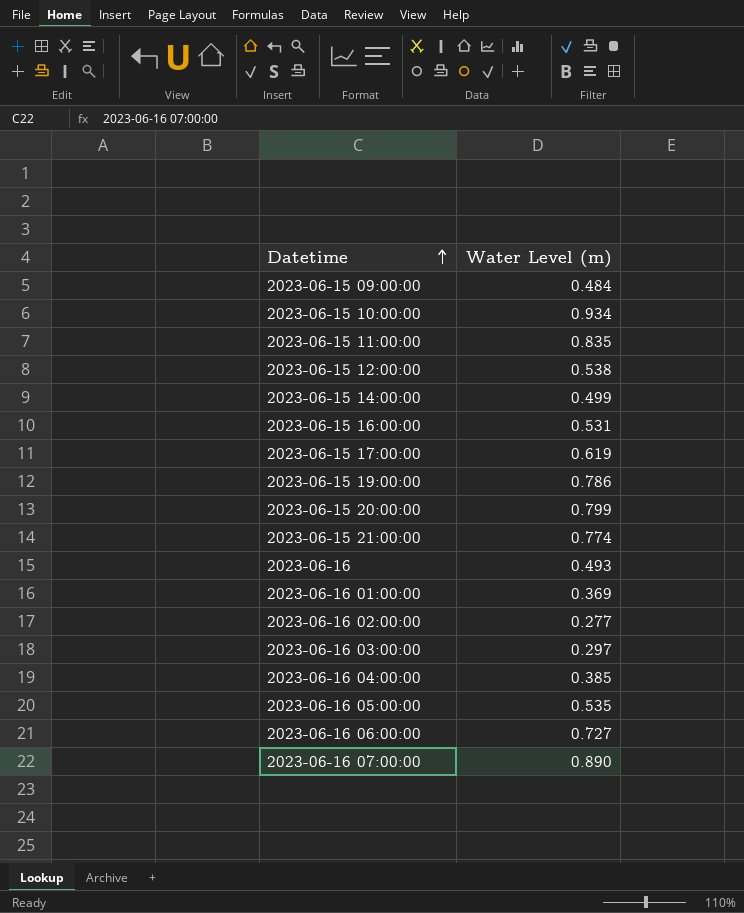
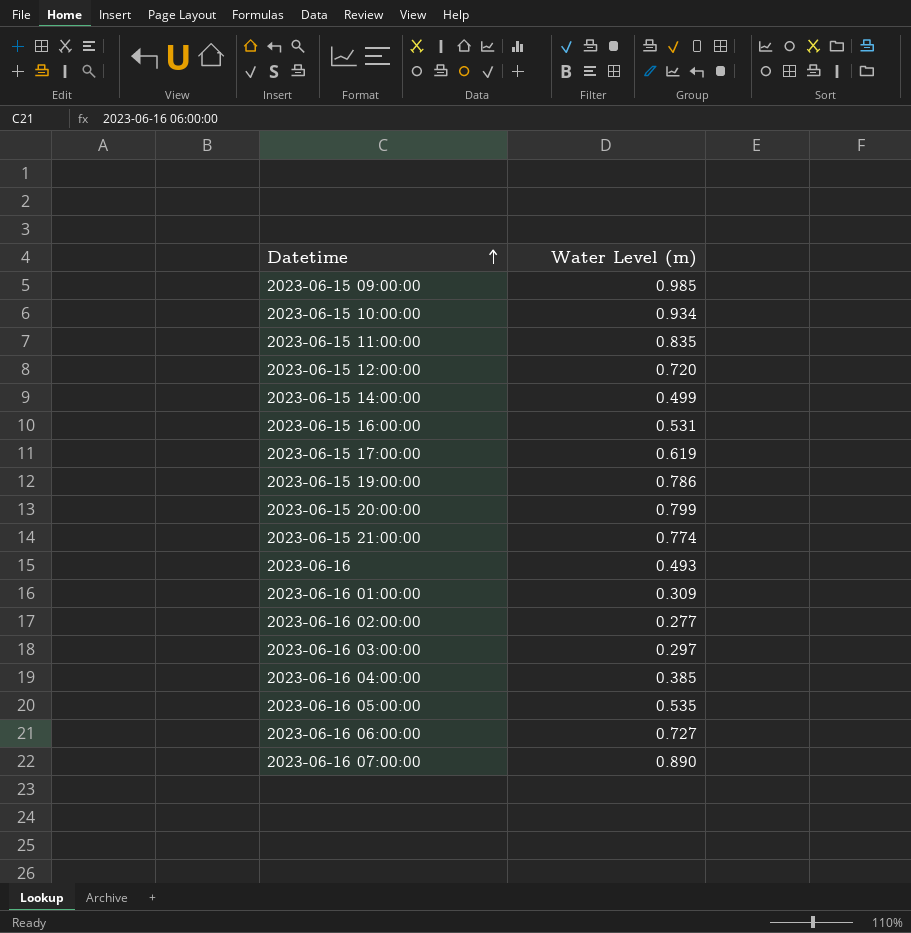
2023-06-15 09:00:00 | Water Level (m): 0.484 -> 0.985
2023-06-15 12:00:00 | Water Level (m): 0.538 -> 0.720
2023-06-16 01:00:00 | Water Level (m): 0.369 -> 0.309

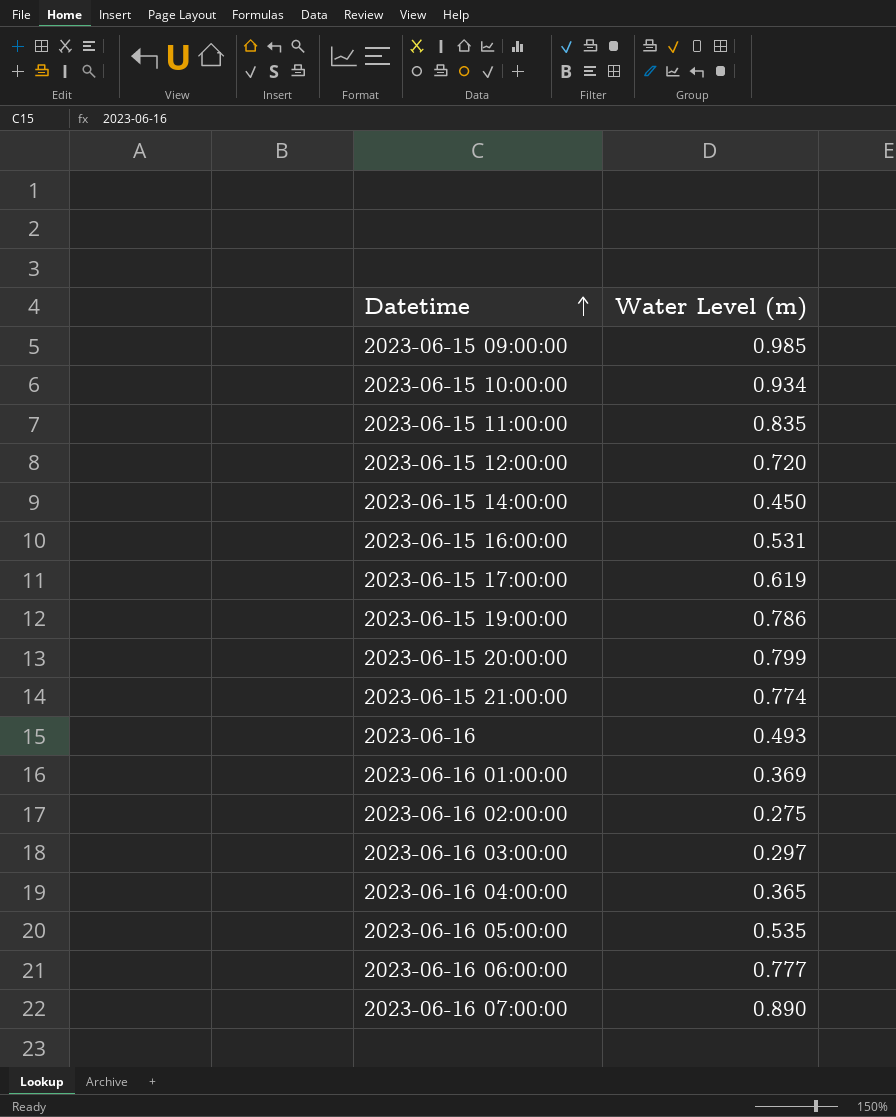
2023-06-15 14:00:00 | Water Level (m): 0.499 -> 0.450
2023-06-16 01:00:00 | Water Level (m): 0.309 -> 0.369
2023-06-16 02:00:00 | Water Level (m): 0.277 -> 0.275
2023-06-16 04:00:00 | Water Level (m): 0.385 -> 0.365
2023-06-16 06:00:00 | Water Level (m): 0.727 -> 0.777

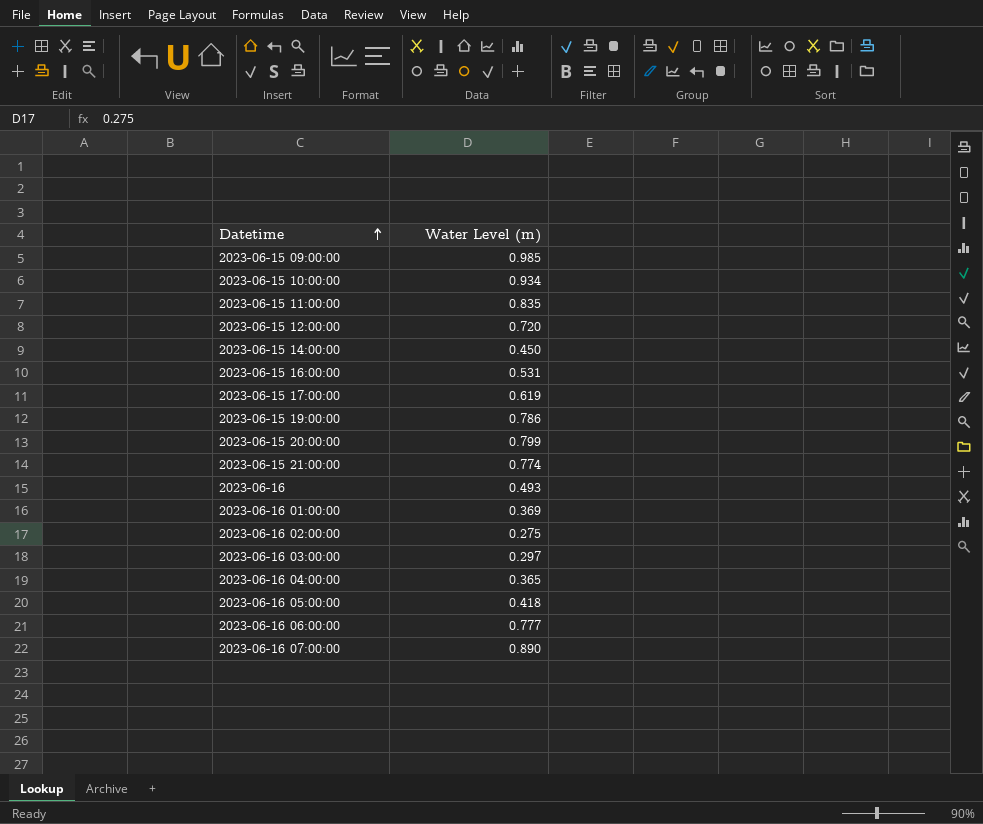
2023-06-16 05:00:00 | Water Level (m): 0.535 -> 0.418

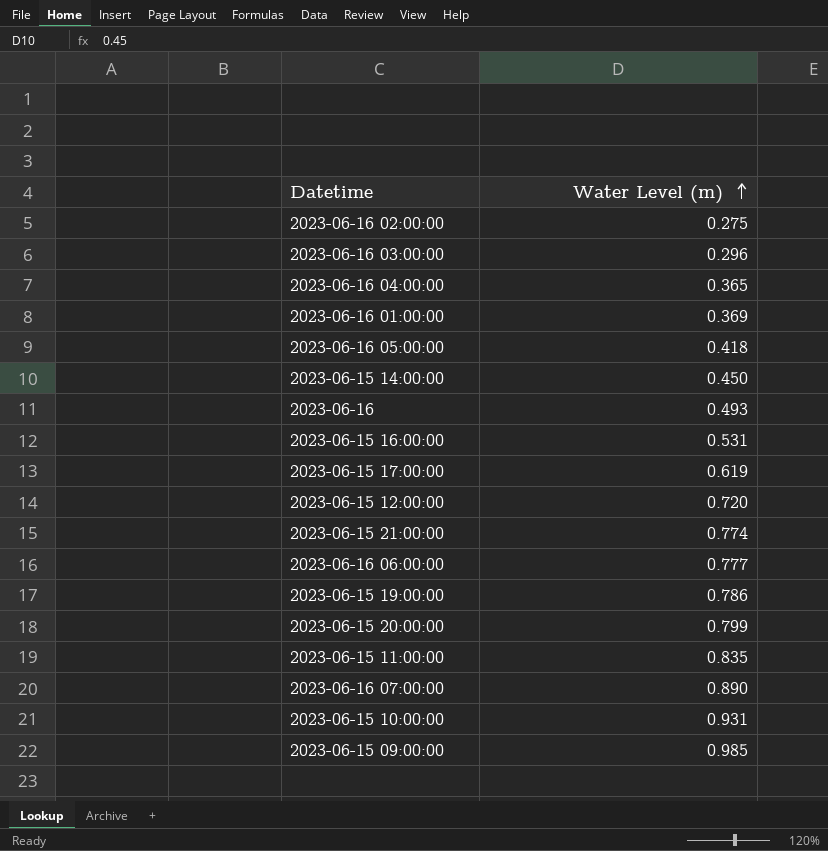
row order: Datetime ascending -> Water Level (m) ascending
2023-06-16 03:00:00 | Water Level (m): 0.297 -> 0.296
2023-06-15 10:00:00 | Water Level (m): 0.934 -> 0.931

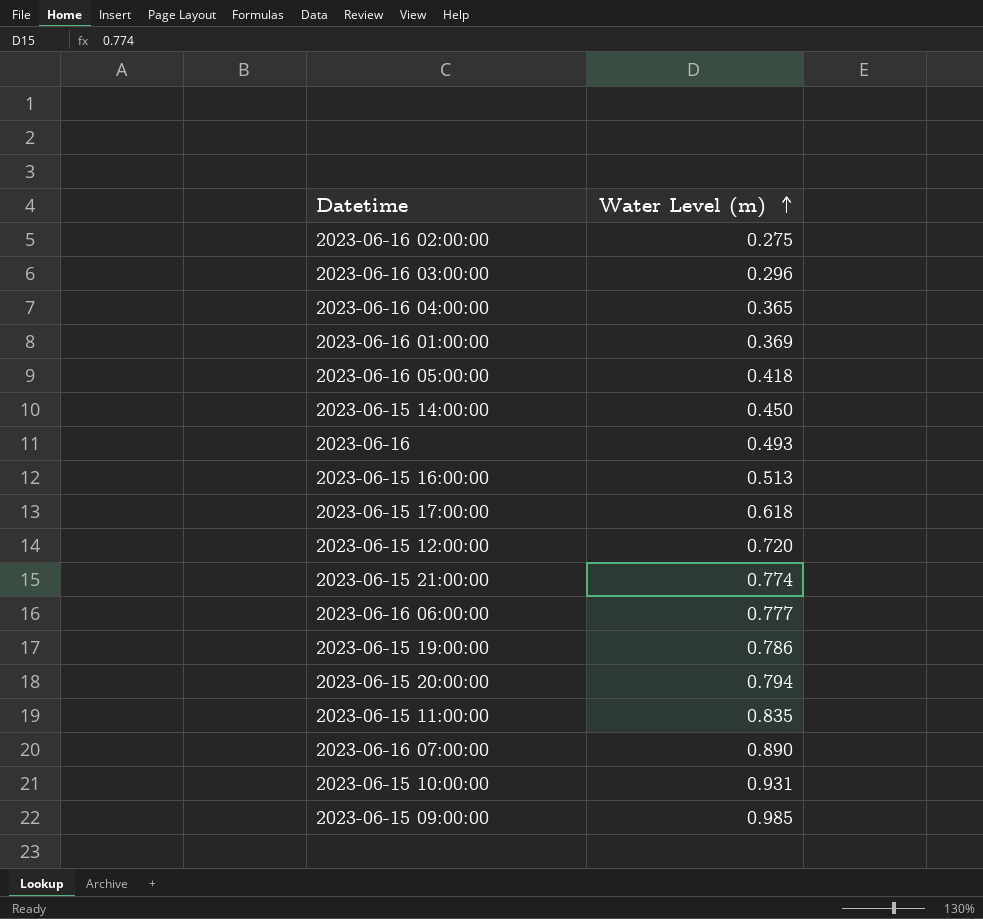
2023-06-15 16:00:00 | Water Level (m): 0.531 -> 0.513
2023-06-15 17:00:00 | Water Level (m): 0.619 -> 0.618
2023-06-15 20:00:00 | Water Level (m): 0.799 -> 0.794

